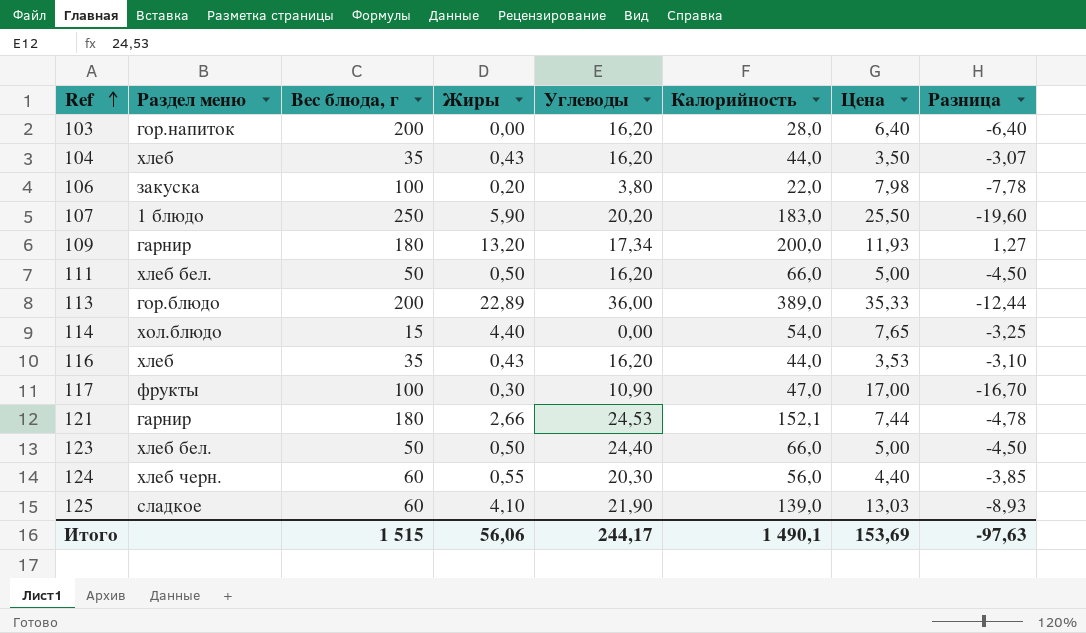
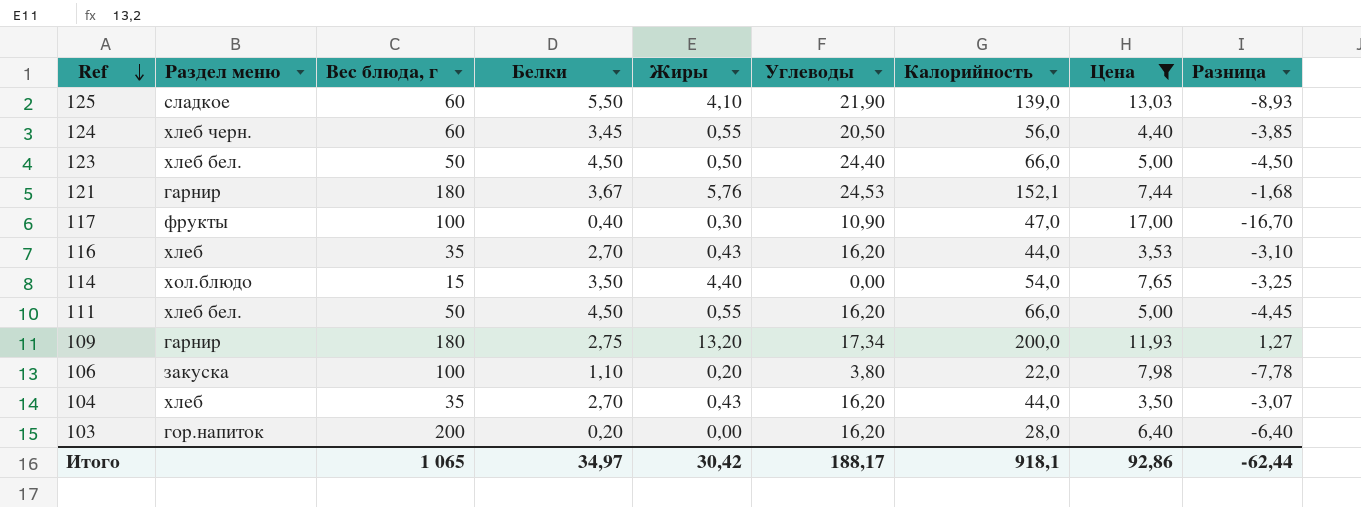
filter: none -> Цена <= 17,00
row order: Ref ascending -> Ref descending
column Белки | position: none -> 4
124 | Углеводы: 20,30 -> 20,50
121 | Жиры: 2,66 -> 5,76
121 | Разница: -4,78 -> -1,68
111 | Жиры: 0,50 -> 0,55
111 | Разница: -4,50 -> -4,45
Итого | Вес блюда, г: 1 515 -> 1 065
Итого | Жиры: 56,06 -> 30,42
Итого | Углеводы: 244,17 -> 188,17
Итого | Калорийность: 1 490,1 -> 918,1
Итого | Цена: 153,69 -> 92,86
Итого | Разница: -97,63 -> -62,44

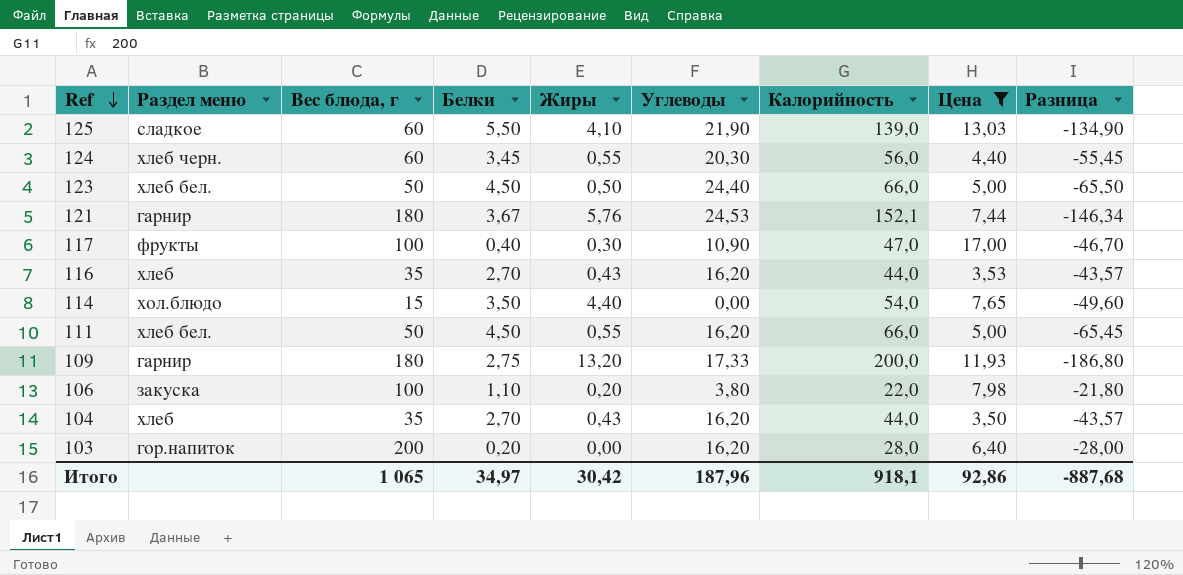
column Разница | formula: [Жиры] - [Цена] -> [Жиры] - [Калорийность]
124 | Углеводы: 20,50 -> 20,30
109 | Углеводы: 17,34 -> 17,33
Итого | Углеводы: 188,17 -> 187,96
Итого | Разница: -62,44 -> -887,68

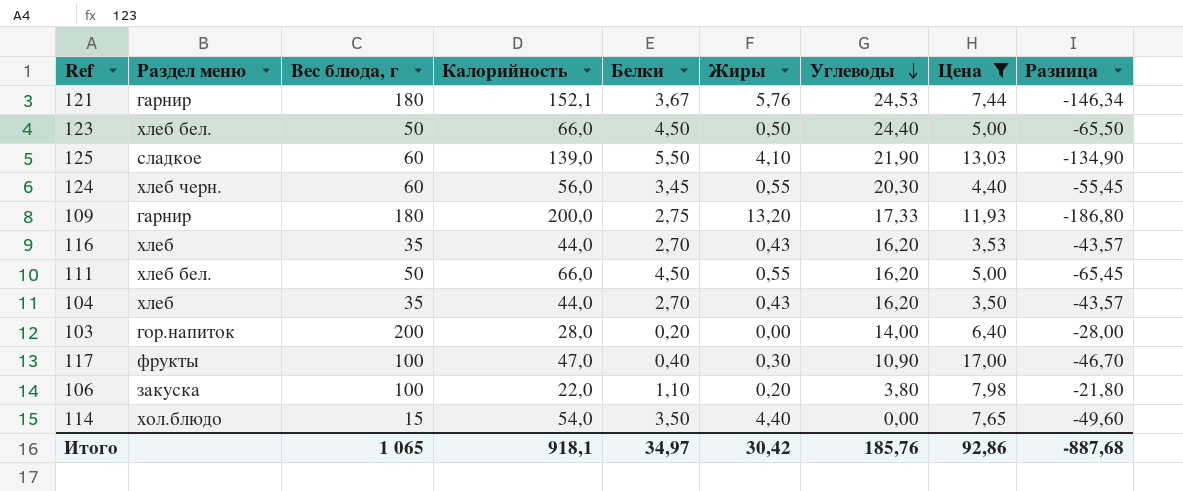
row order: Ref descending -> Углеводы descending
column Калорийность | position: 7 -> 4
103 | Углеводы: 16,20 -> 14,00
Итого | Углеводы: 187,96 -> 185,76

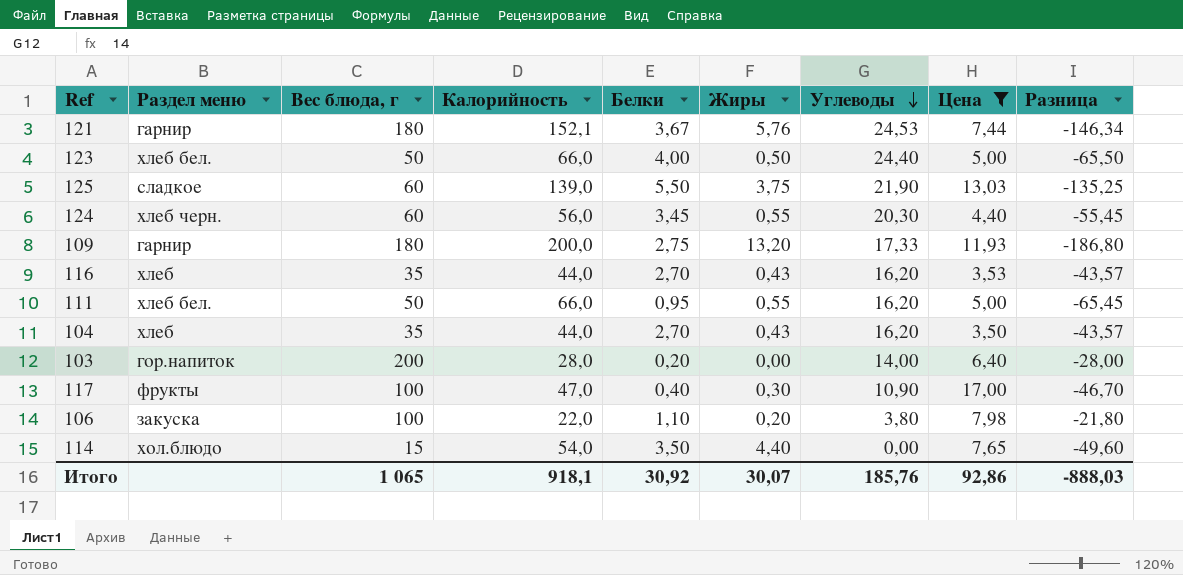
123 | Белки: 4,50 -> 4,00
125 | Жиры: 4,10 -> 3,75
125 | Разница: -134,90 -> -135,25
111 | Белки: 4,50 -> 0,95
Итого | Белки: 34,97 -> 30,92
Итого | Жиры: 30,42 -> 30,07
Итого | Разница: -887,68 -> -888,03

